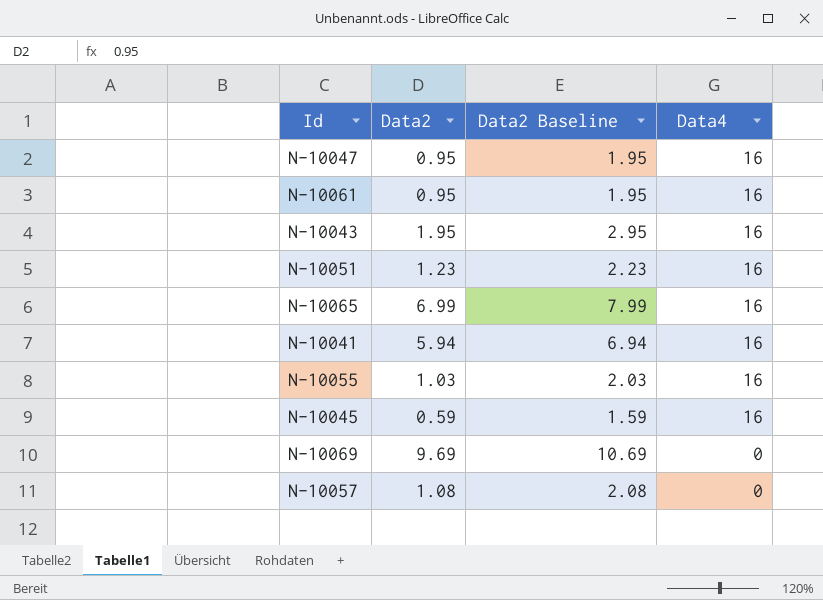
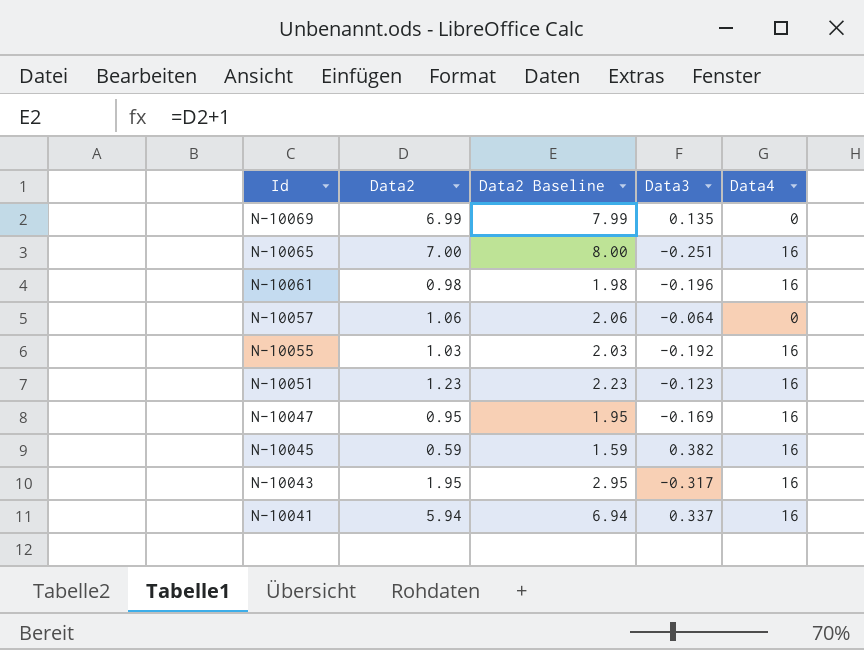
row order: Data4 descending -> Id descending
column Data3 | position: none -> 4
N-10069 | Data2: 9.69 -> 6.99
N-10069 | Data2 Baseline: 10.69 -> 7.99
N-10065 | Data2: 6.99 -> 7.00
N-10065 | Data2 Baseline: 7.99 -> 8.00
N-10061 | Data2: 0.95 -> 0.98
N-10061 | Data2 Baseline: 1.95 -> 1.98
N-10057 | Data2: 1.08 -> 1.06
N-10057 | Data2 Baseline: 2.08 -> 2.06

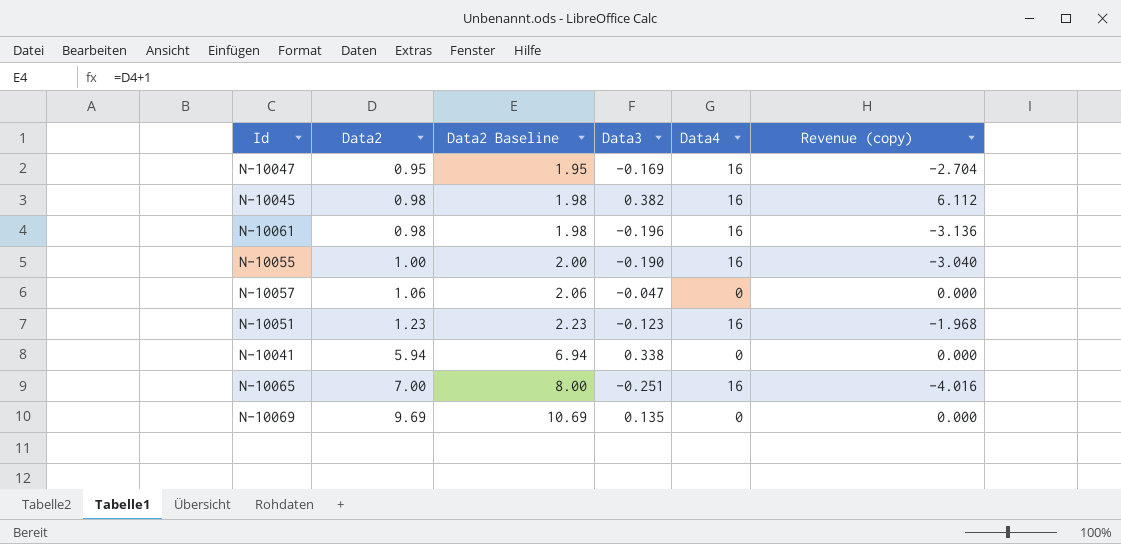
row order: Id descending -> Data2 ascending
column Revenue (copy) | formula: none -> [Data3] * [Data4]
row N-10043: 1.95 | 2.95 | -0.317 | 16 -> none
N-10045 | Data2: 0.59 -> 0.98
N-10045 | Data2 Baseline: 1.59 -> 1.98
N-10055 | Data2: 1.03 -> 1.00
N-10055 | Data2 Baseline: 2.03 -> 2.00
N-10055 | Data3: -0.192 -> -0.190
N-10057 | Data3: -0.064 -> -0.047
N-10041 | Data3: 0.337 -> 0.338
N-10041 | Data4: 16 -> 0
N-10069 | Data2: 6.99 -> 9.69
N-10069 | Data2 Baseline: 7.99 -> 10.69

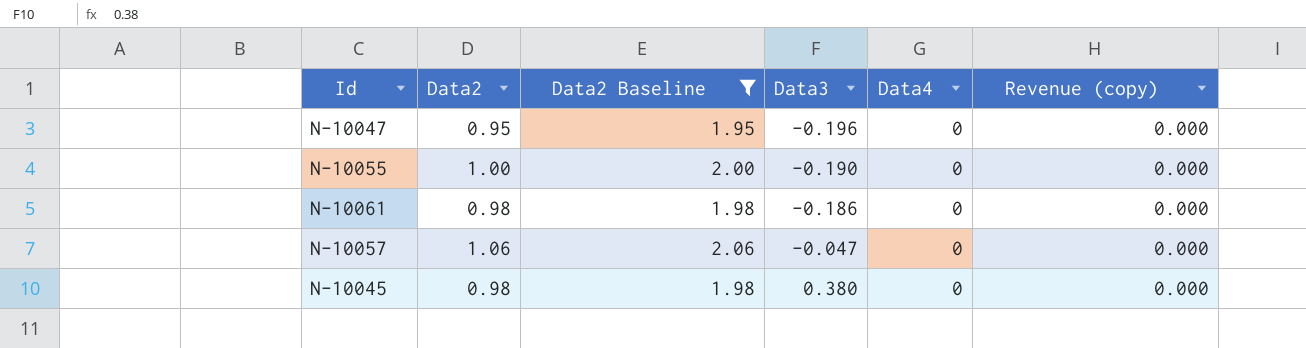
filter: none -> Data2 Baseline <= 2.06
row order: Data2 ascending -> Data3 ascending
N-10047 | Data3: -0.169 -> -0.196
N-10047 | Data4: 16 -> 0
N-10047 | Revenue (copy): -2.704 -> 0.000
N-10055 | Data4: 16 -> 0
N-10055 | Revenue (copy): -3.040 -> 0.000
N-10061 | Data3: -0.196 -> -0.186
N-10061 | Data4: 16 -> 0
N-10061 | Revenue (copy): -3.136 -> 0.000
N-10045 | Data3: 0.382 -> 0.380
N-10045 | Data4: 16 -> 0
N-10045 | Revenue (copy): 6.112 -> 0.000

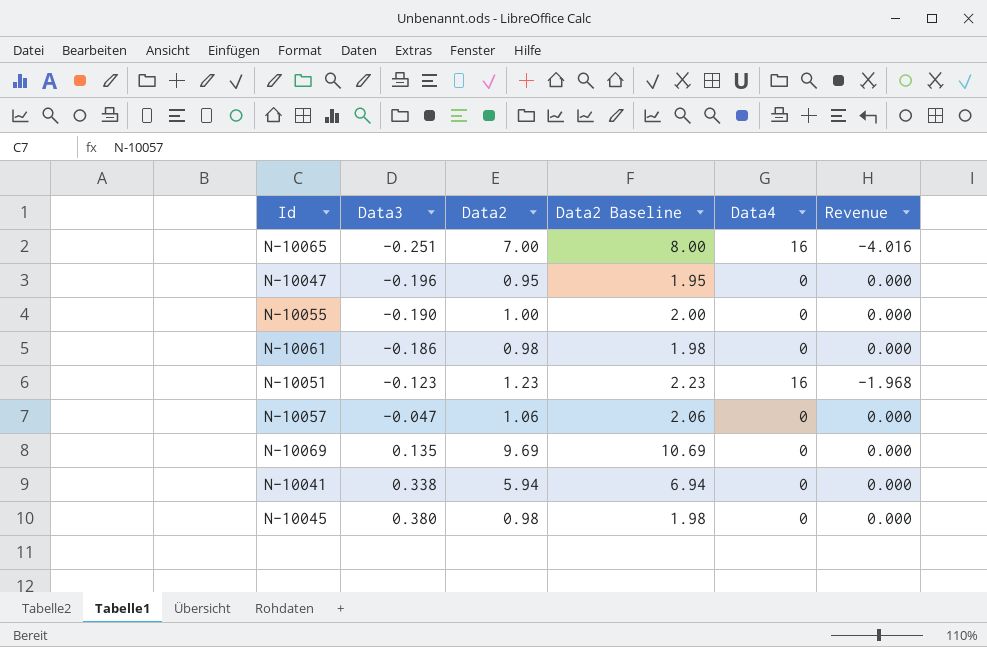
filter: Data2 Baseline <= 2.06 -> none
column Data3 | position: 4 -> 2
column name: Revenue (copy) -> Revenue

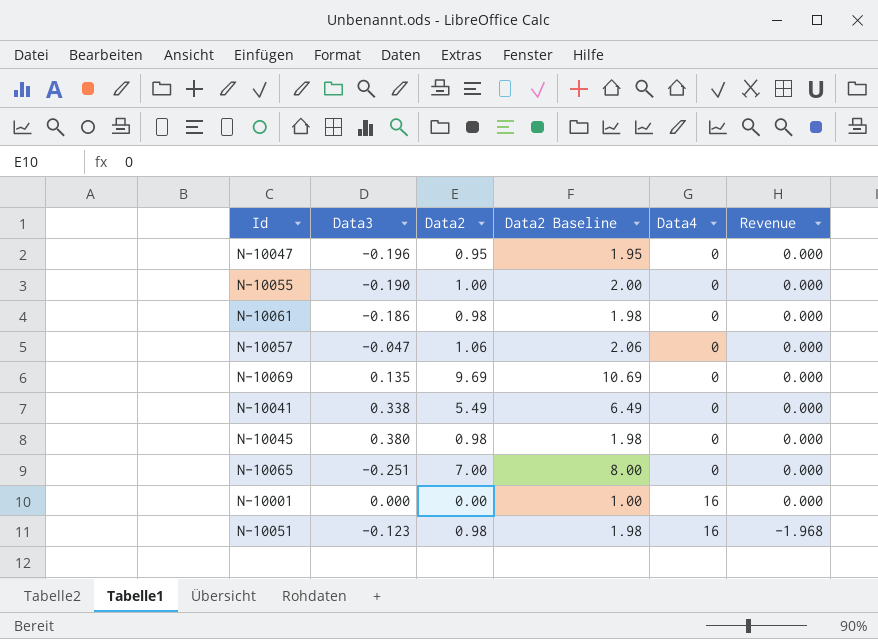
row order: Data3 ascending -> Data4 ascending
N-10041 | Data2: 5.94 -> 5.49
N-10041 | Data2 Baseline: 6.94 -> 6.49
N-10065 | Data4: 16 -> 0
N-10065 | Revenue: -4.016 -> 0.000
row N-10001: none -> 0.000 | 0.00 | 1.00 | 16 | 0.000
N-10051 | Data2: 1.23 -> 0.98
N-10051 | Data2 Baseline: 2.23 -> 1.98

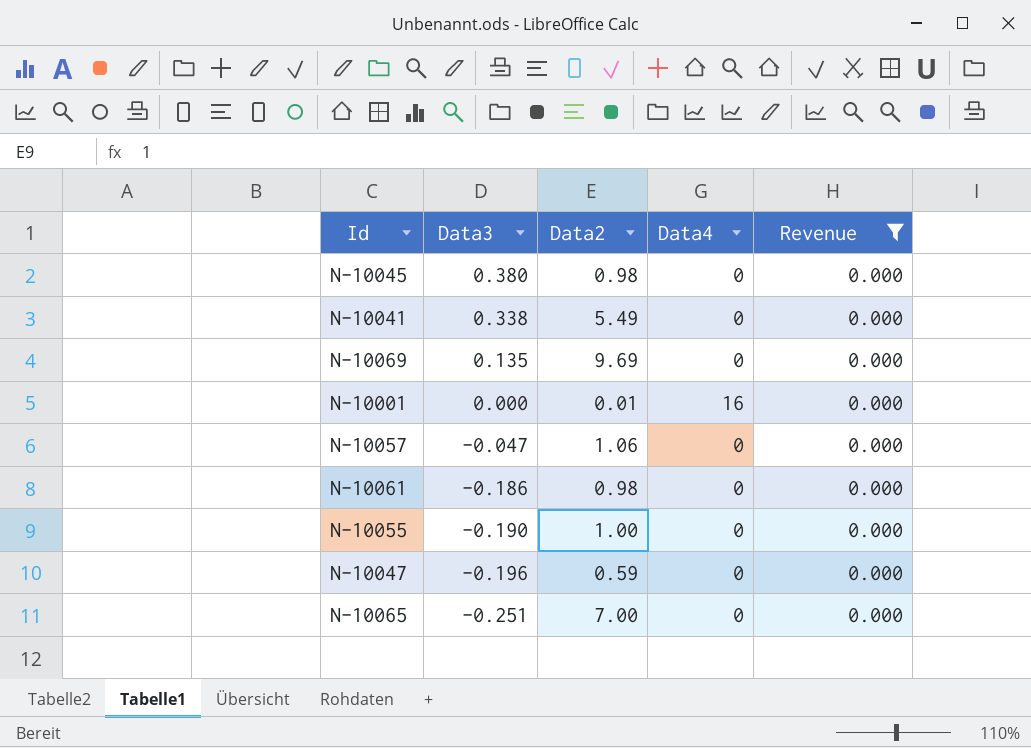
filter: none -> Revenue = 0.000
row order: Data4 ascending -> Data3 descending
column Data2 Baseline | formula: [Data2] + 1 -> none
N-10001 | Data2: 0.00 -> 0.01
N-10047 | Data2: 0.95 -> 0.59

